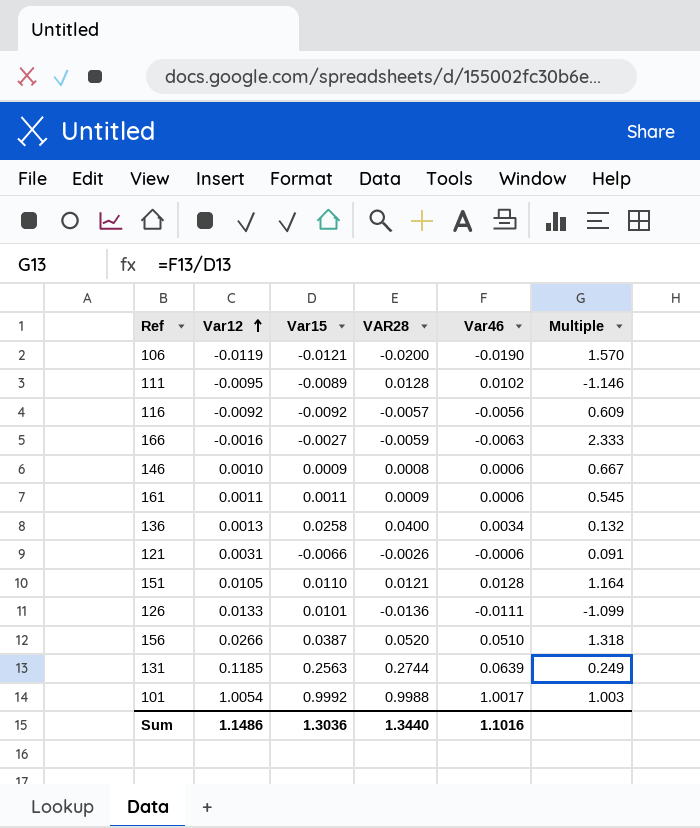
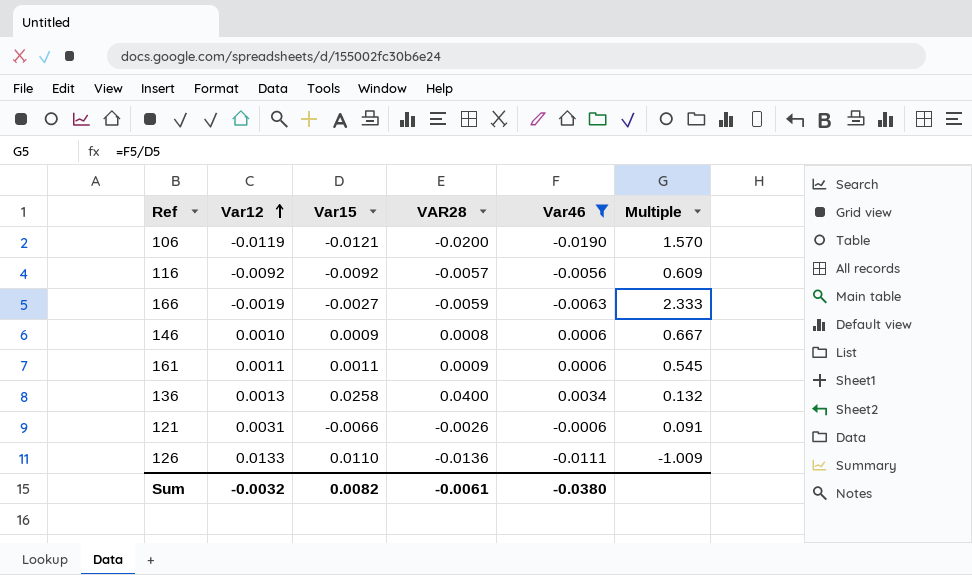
filter: none -> Var46 <= 0.0034
166 | Var12: -0.0016 -> -0.0019
126 | Var15: 0.0101 -> 0.0110
126 | Multiple: -1.099 -> -1.009
Sum | Var12: 1.1486 -> -0.0032
Sum | Var15: 1.3036 -> 0.0082
Sum | VAR28: 1.3440 -> -0.0061
Sum | Var46: 1.1016 -> -0.0380

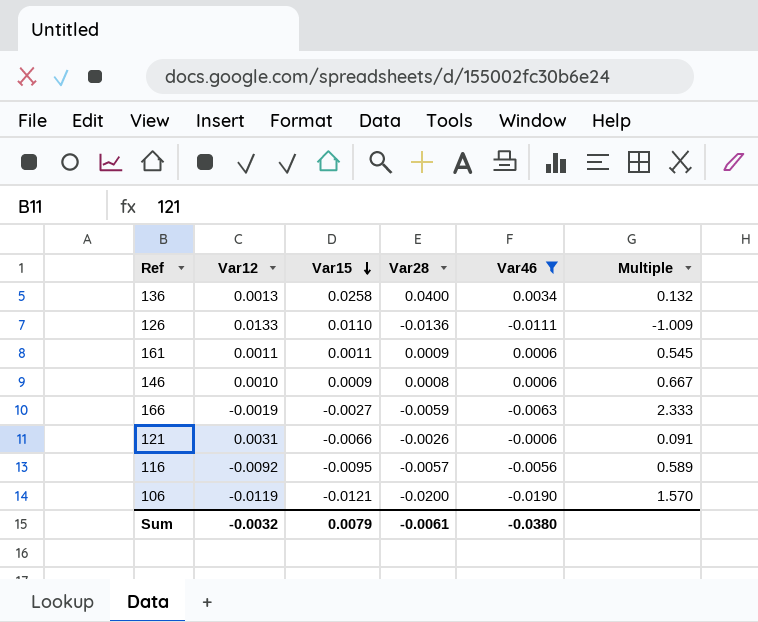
row order: Var12 ascending -> Var15 descending
column name: VAR28 -> Var28
116 | Var15: -0.0092 -> -0.0095
116 | Multiple: 0.609 -> 0.589
Sum | Var15: 0.0082 -> 0.0079

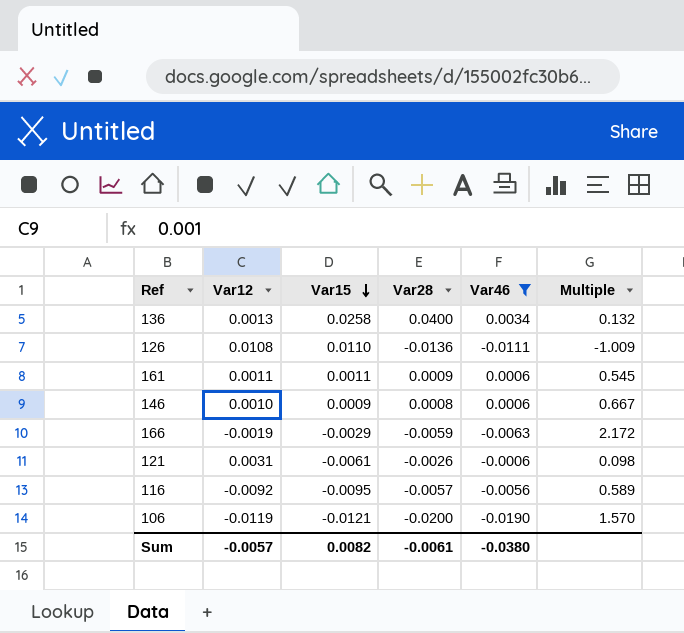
126 | Var12: 0.0133 -> 0.0108
166 | Var15: -0.0027 -> -0.0029
166 | Multiple: 2.333 -> 2.172
121 | Var15: -0.0066 -> -0.0061
121 | Multiple: 0.091 -> 0.098
Sum | Var12: -0.0032 -> -0.0057
Sum | Var15: 0.0079 -> 0.0082

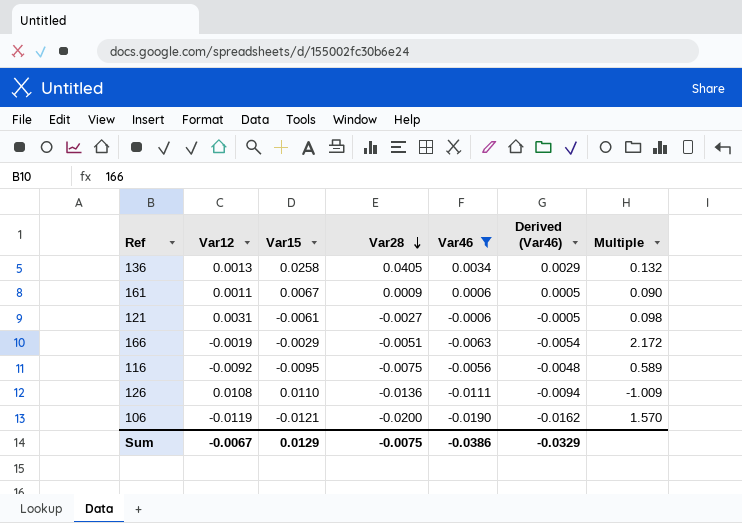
row order: Var15 descending -> Var28 descending
column Derived (Var46) | formula: none -> [Var46] * 0.85
row 146: 0.0010 | 0.0009 | 0.0008 | 0.0006 | 0.667 -> none
136 | Var28: 0.0400 -> 0.0405
161 | Var15: 0.0011 -> 0.0067
161 | Multiple: 0.545 -> 0.090
121 | Var28: -0.0026 -> -0.0027
166 | Var28: -0.0059 -> -0.0051
116 | Var28: -0.0057 -> -0.0075
Sum | Var12: -0.0057 -> -0.0067
Sum | Var15: 0.0082 -> 0.0129
Sum | Var28: -0.0061 -> -0.0075
Sum | Var46: -0.0380 -> -0.0386

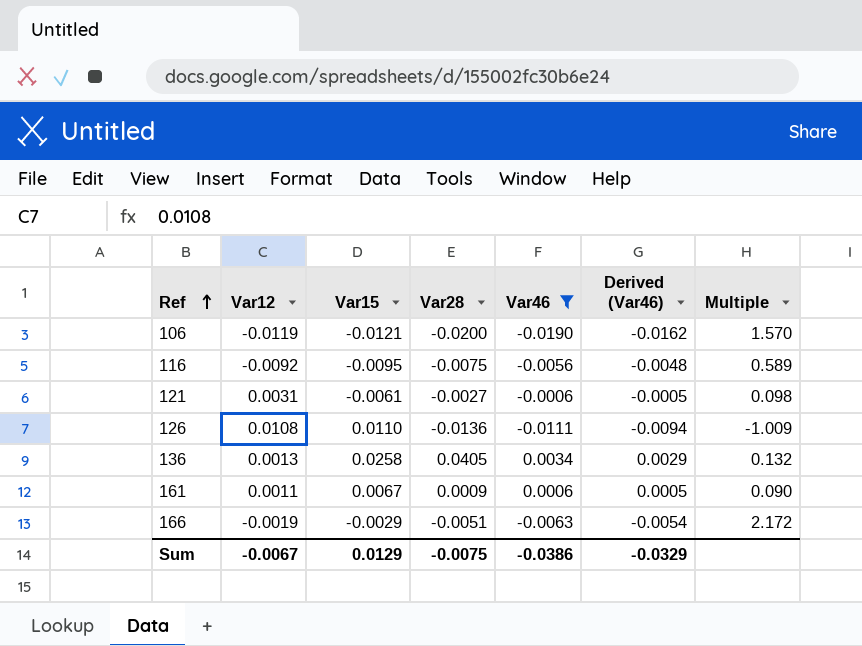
row order: Var28 descending -> Ref ascending

